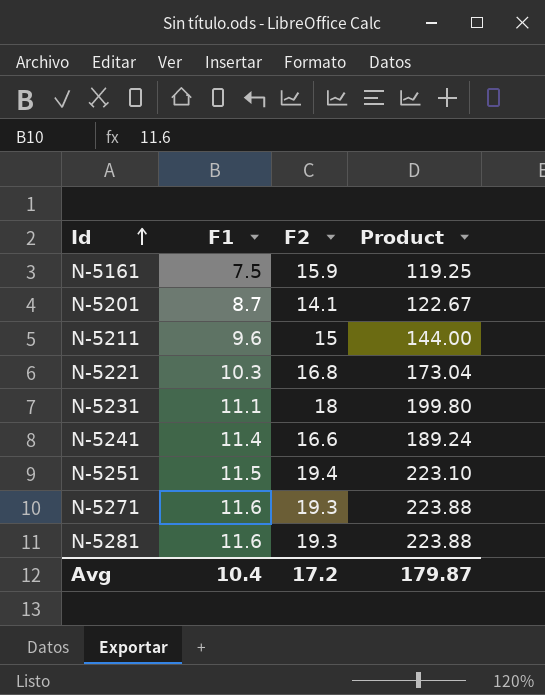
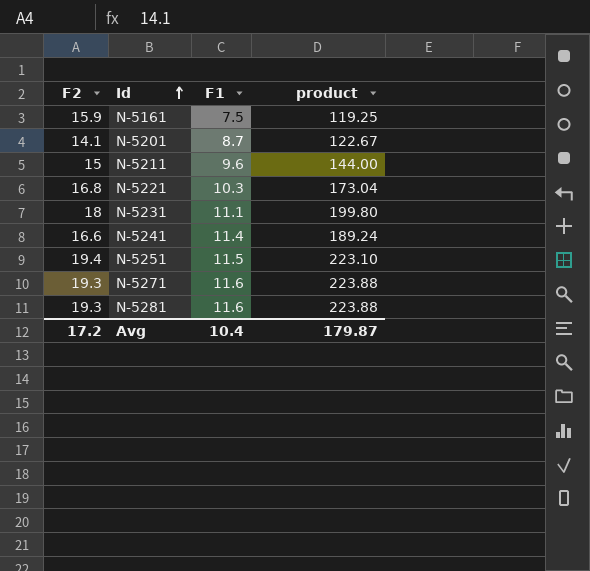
column F2 | position: 3 -> 1
column name: Product -> product

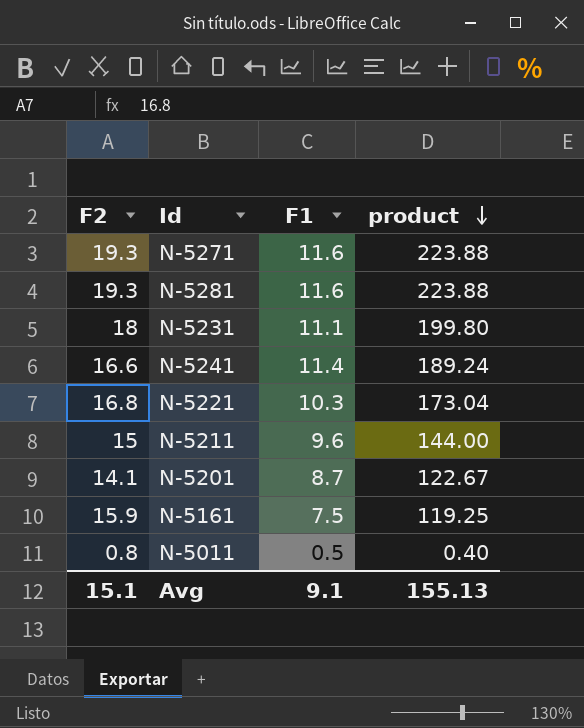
row order: Id ascending -> product descending
row N-5251: 19.4 | 11.5 | 223.10 -> none
row N-5011: none -> 0.8 | 0.5 | 0.40
Avg | F2: 17.2 -> 15.1
Avg | F1: 10.4 -> 9.1
Avg | product: 179.87 -> 155.13

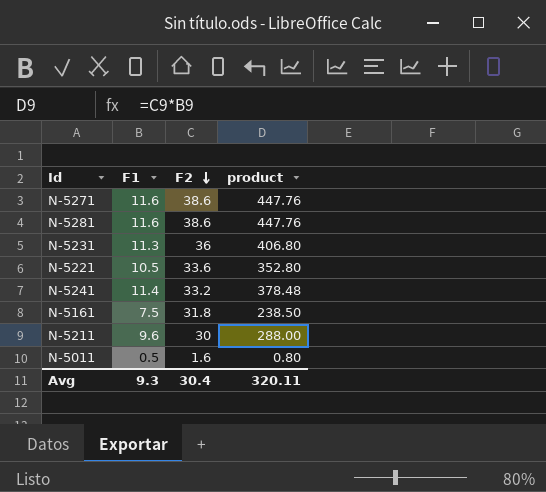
row order: product descending -> F2 descending
column F2 | position: 1 -> 3
row N-5201: 14.1 | 8.7 | 122.67 -> none
N-5271 | F2: 19.3 -> 38.6
N-5271 | product: 223.88 -> 447.76
N-5281 | F2: 19.3 -> 38.6
N-5281 | product: 223.88 -> 447.76
N-5231 | F1: 11.1 -> 11.3
N-5231 | F2: 18 -> 36
N-5231 | product: 199.80 -> 406.80
N-5221 | F1: 10.3 -> 10.5
N-5221 | F2: 16.8 -> 33.6
N-5221 | product: 173.04 -> 352.80
N-5241 | F2: 16.6 -> 33.2
N-5241 | product: 189.24 -> 378.48
N-5161 | F2: 15.9 -> 31.8
N-5161 | product: 119.25 -> 238.50
N-5211 | F2: 15 -> 30
N-5211 | product: 144.00 -> 288.00
N-5011 | F2: 0.8 -> 1.6
N-5011 | product: 0.40 -> 0.80
Avg | F1: 9.1 -> 9.3
Avg | F2: 15.1 -> 30.4
Avg | product: 155.13 -> 320.11

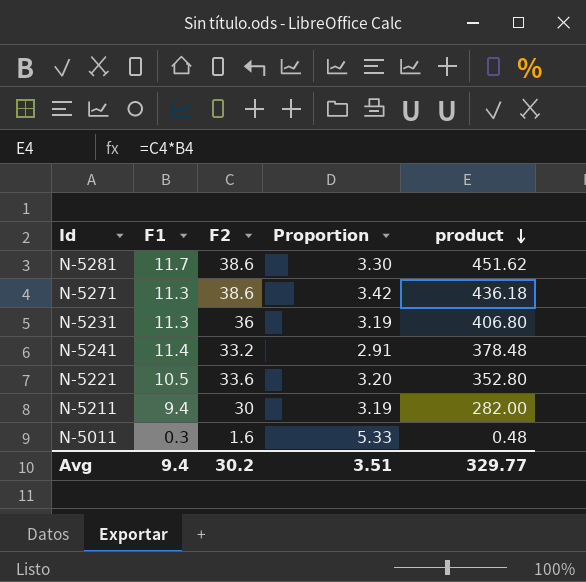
row order: F2 descending -> product descending
column Proportion | formula: none -> [F2] / [F1]
row N-5161: 7.5 | 31.8 | 238.50 -> none
N-5281 | F1: 11.6 -> 11.7
N-5281 | product: 447.76 -> 451.62
N-5271 | F1: 11.6 -> 11.3
N-5271 | product: 447.76 -> 436.18
N-5211 | F1: 9.6 -> 9.4
N-5211 | product: 288.00 -> 282.00
N-5011 | F1: 0.5 -> 0.3
N-5011 | product: 0.80 -> 0.48
Avg | F1: 9.3 -> 9.4
Avg | F2: 30.4 -> 30.2
Avg | product: 320.11 -> 329.77

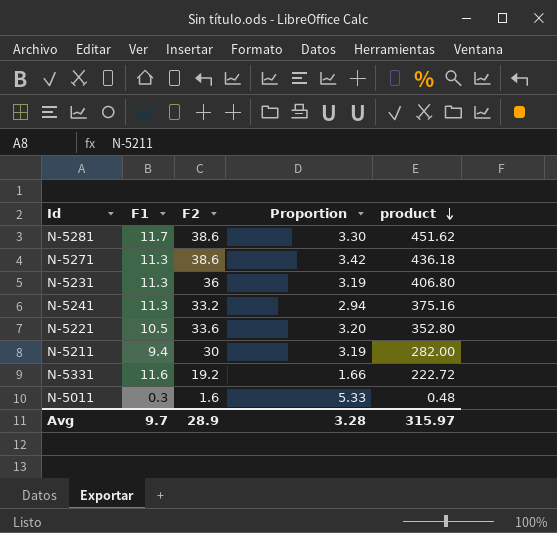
N-5241 | F1: 11.4 -> 11.3
N-5241 | Proportion: 2.91 -> 2.94
N-5241 | product: 378.48 -> 375.16
row N-5331: none -> 11.6 | 19.2 | 1.66 | 222.72
Avg | F1: 9.4 -> 9.7
Avg | F2: 30.2 -> 28.9
Avg | Proportion: 3.51 -> 3.28
Avg | product: 329.77 -> 315.97

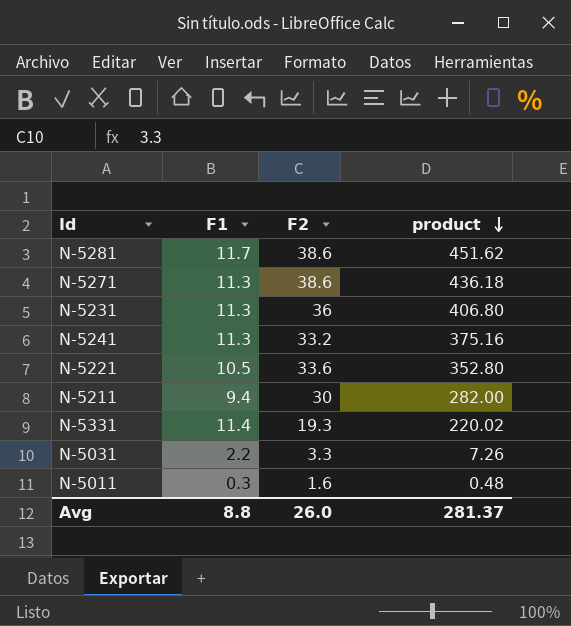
column Proportion | formula: [F2] / [F1] -> none
N-5331 | F1: 11.6 -> 11.4
N-5331 | F2: 19.2 -> 19.3
N-5331 | product: 222.72 -> 220.02
row N-5031: none -> 2.2 | 3.3 | 7.26
Avg | F1: 9.7 -> 8.8
Avg | F2: 28.9 -> 26.0
Avg | product: 315.97 -> 281.37

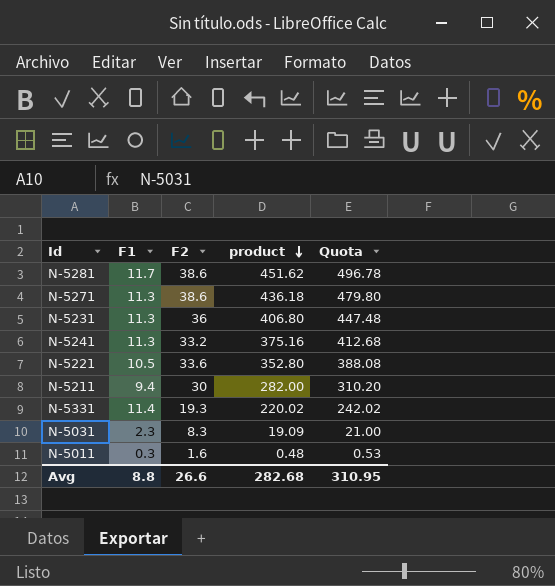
column Quota | formula: none -> [product] * 1.1
N-5031 | F1: 2.2 -> 2.3
N-5031 | F2: 3.3 -> 8.3
N-5031 | product: 7.26 -> 19.09
Avg | F2: 26.0 -> 26.6
Avg | product: 281.37 -> 282.68

